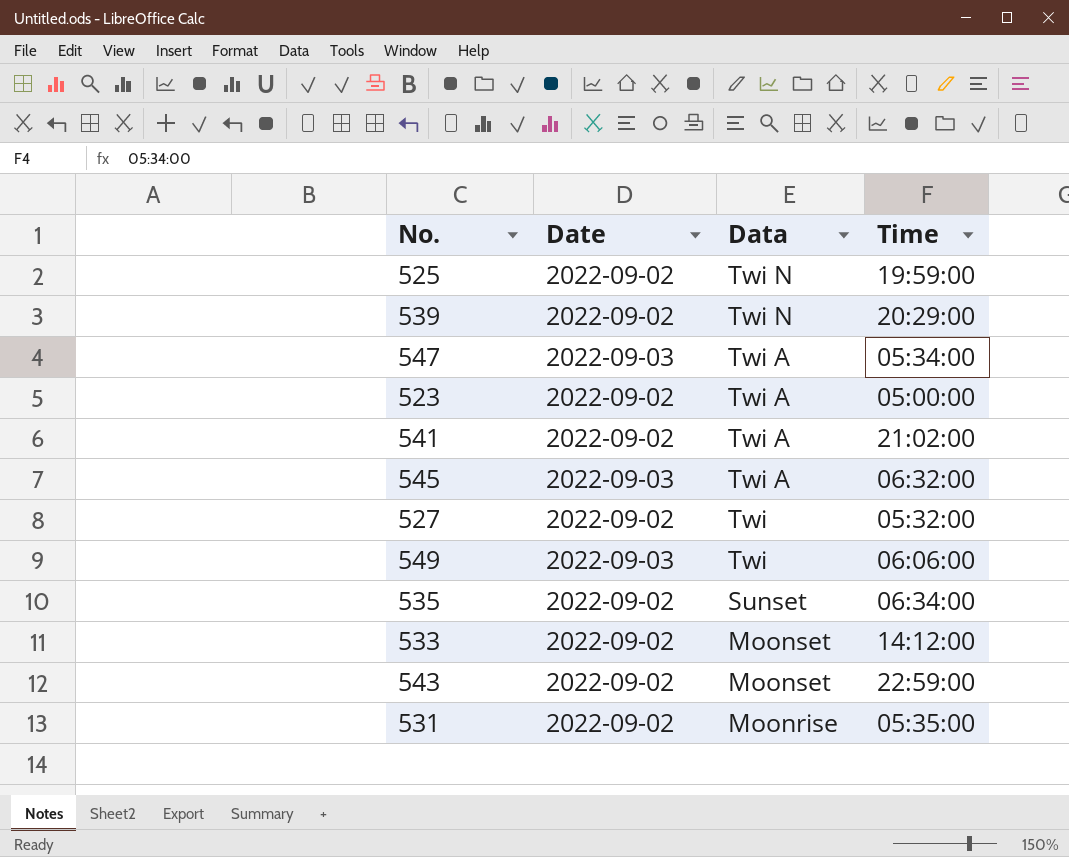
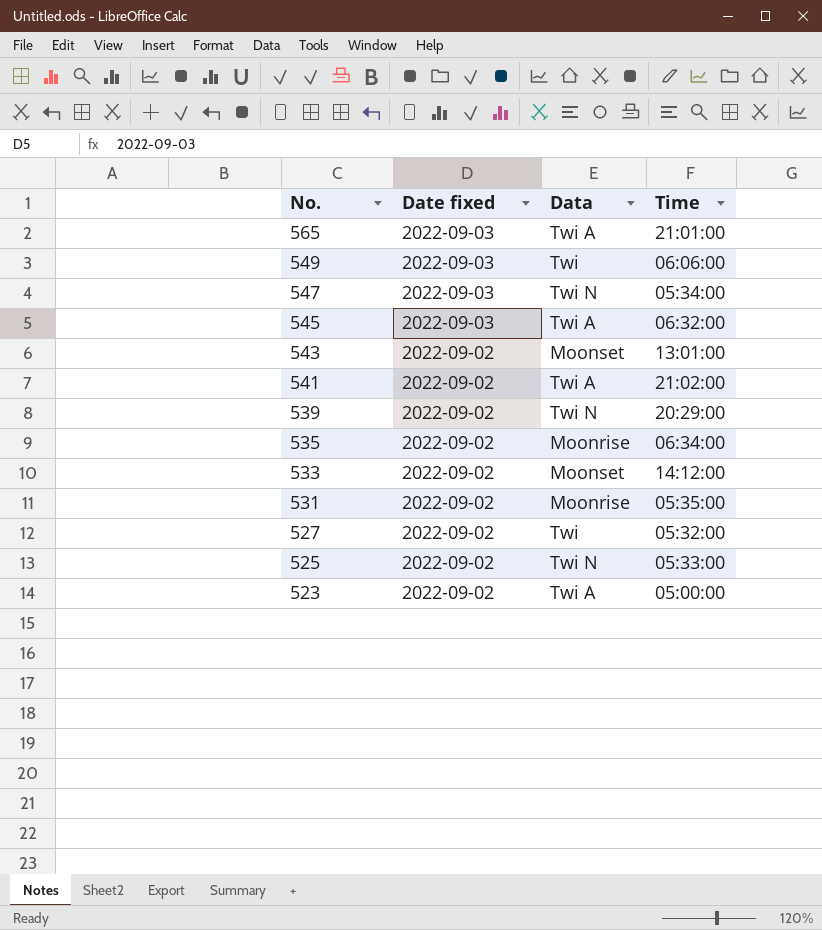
row order: Data descending -> No. descending
column name: Date -> Date fixed
row 565: none -> 2022-09-03 | Twi A | 21:01:00
547 | Data: Twi A -> Twi N
543 | Time: 22:59:00 -> 13:01:00
535 | Data: Sunset -> Moonrise
525 | Time: 19:59:00 -> 05:33:00

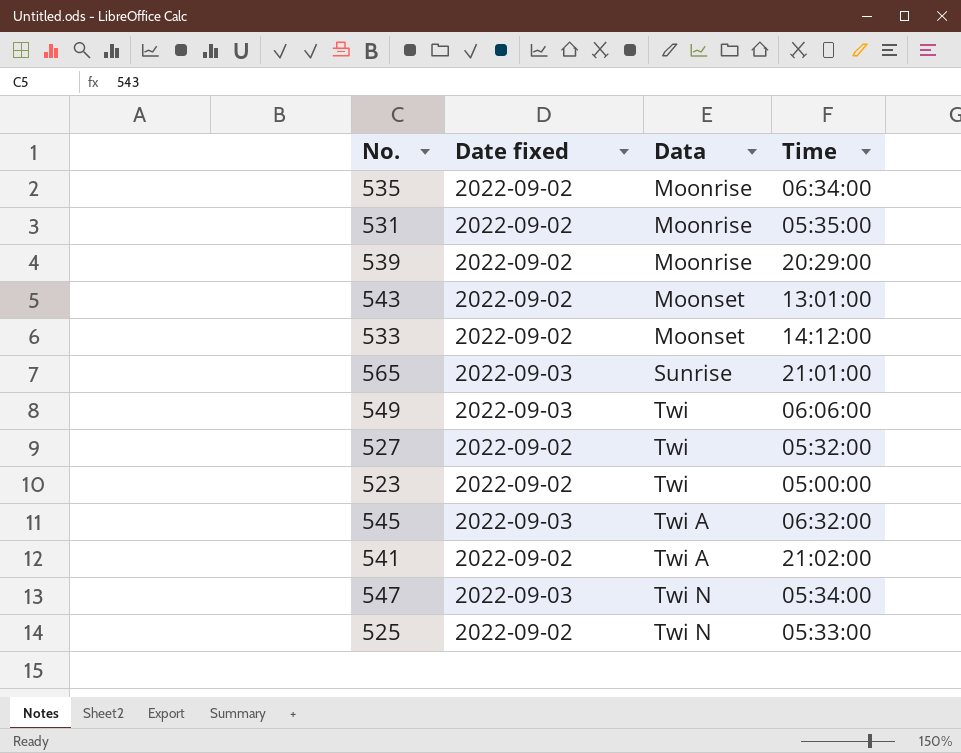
row order: No. descending -> Data ascending
539 | Data: Twi N -> Moonrise
565 | Data: Twi A -> Sunrise
523 | Data: Twi A -> Twi

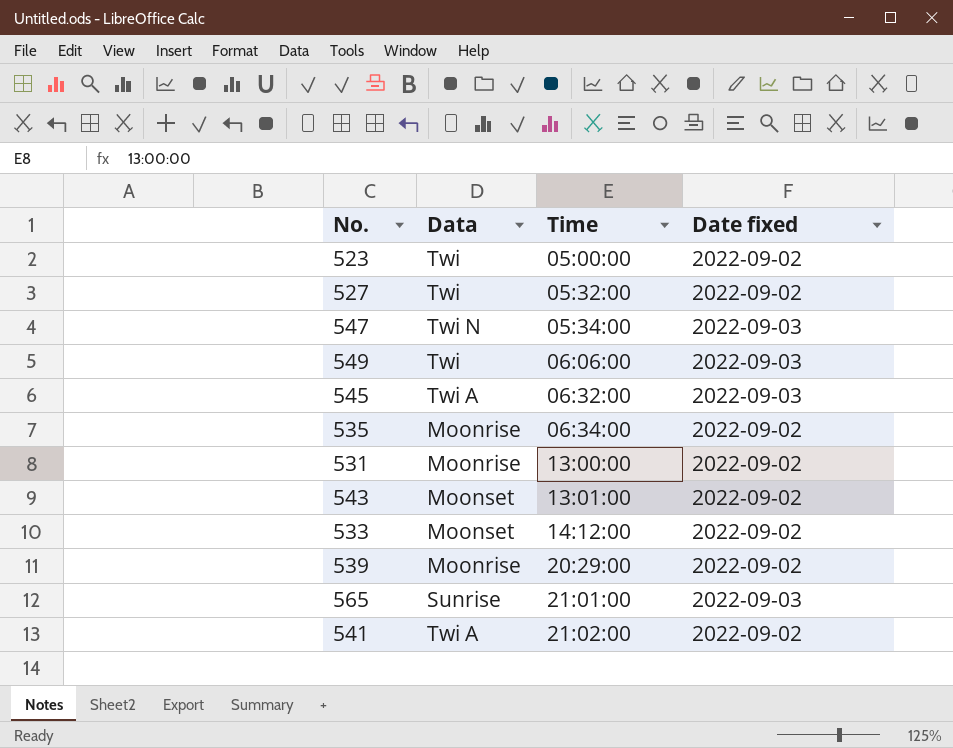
row order: Data ascending -> Time ascending
column Date fixed | position: 2 -> 4
row 525: 2022-09-02 | Twi N | 05:33:00 -> none
531 | Time: 05:35:00 -> 13:00:00

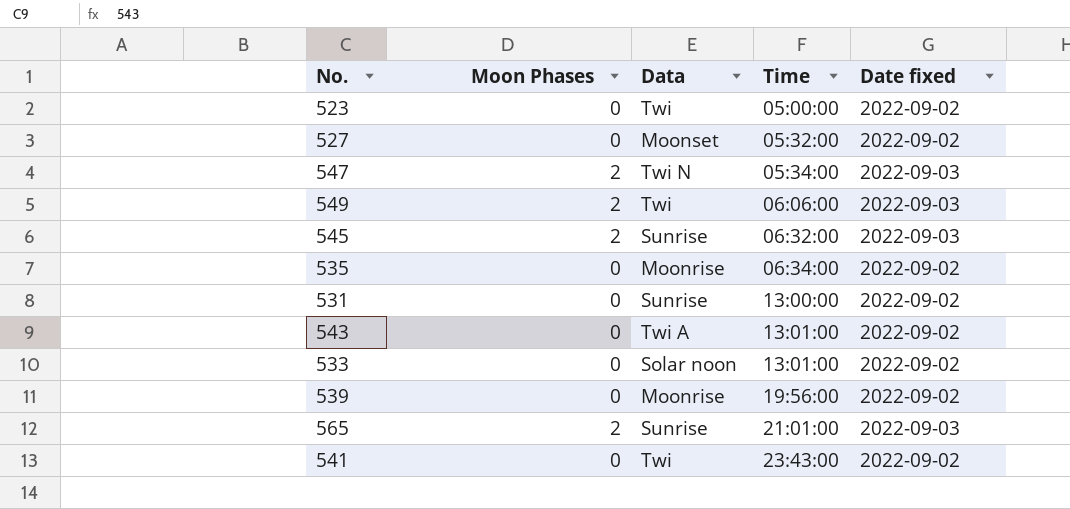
column Moon Phases | position: none -> 2
527 | Data: Twi -> Moonset
545 | Data: Twi A -> Sunrise
531 | Data: Moonrise -> Sunrise
543 | Data: Moonset -> Twi A
533 | Data: Moonset -> Solar noon
533 | Time: 14:12:00 -> 13:01:00
539 | Time: 20:29:00 -> 19:56:00
541 | Data: Twi A -> Twi
541 | Time: 21:02:00 -> 23:43:00

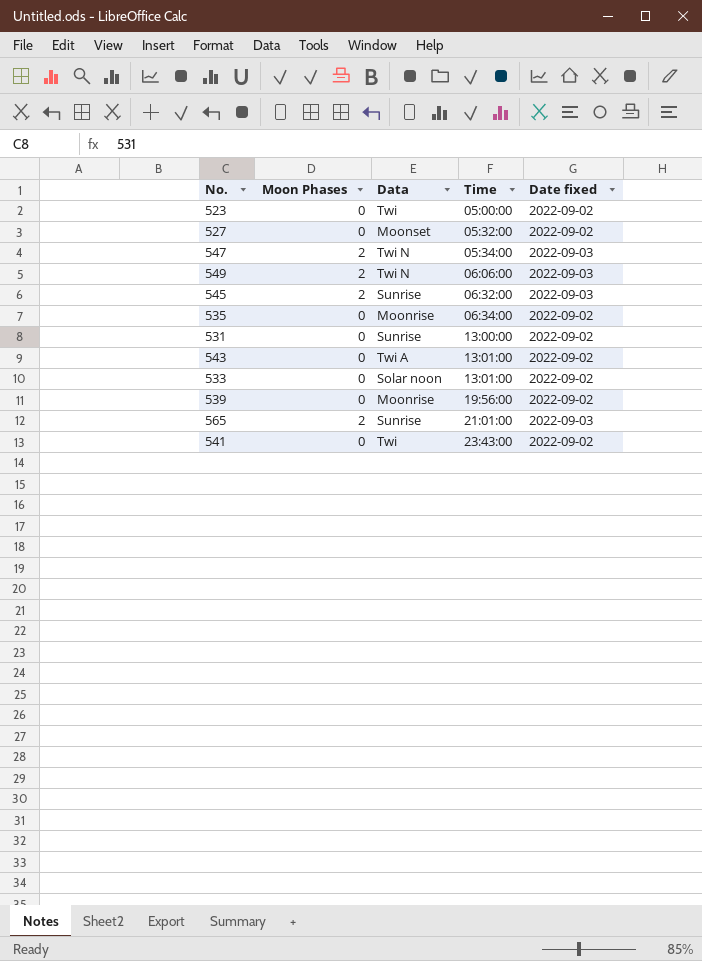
549 | Data: Twi -> Twi N

